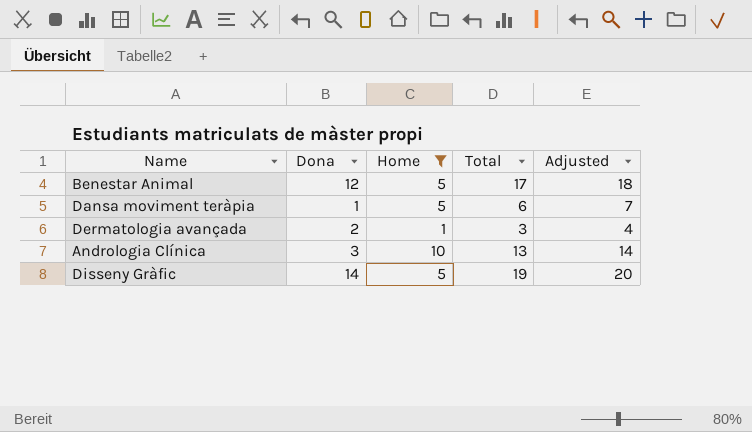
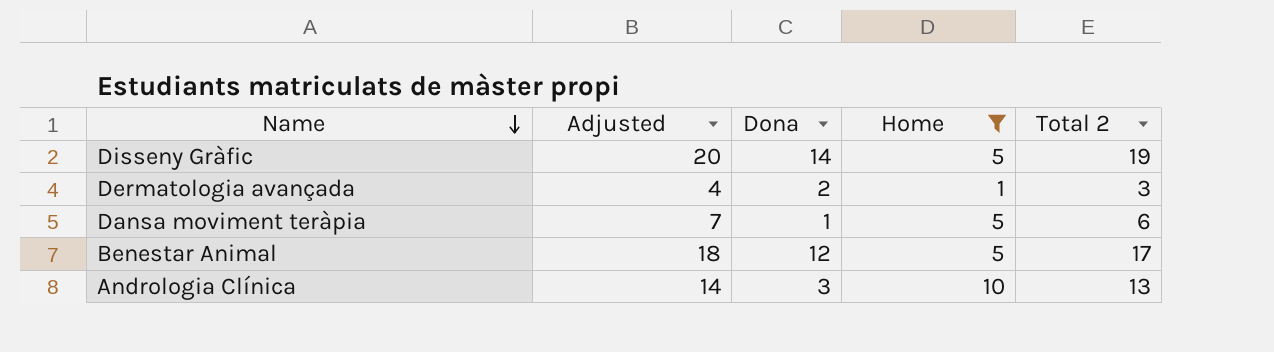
row order: none -> Name descending
column Adjusted | position: 5 -> 2
column name: Total -> Total 2

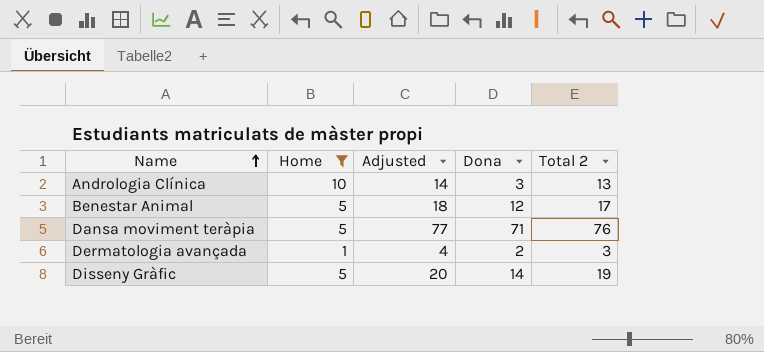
row order: Name descending -> Name ascending
column Home | position: 4 -> 2
Dansa moviment teràpia | Adjusted: 7 -> 77
Dansa moviment teràpia | Dona: 1 -> 71
Dansa moviment teràpia | Total 2: 6 -> 76

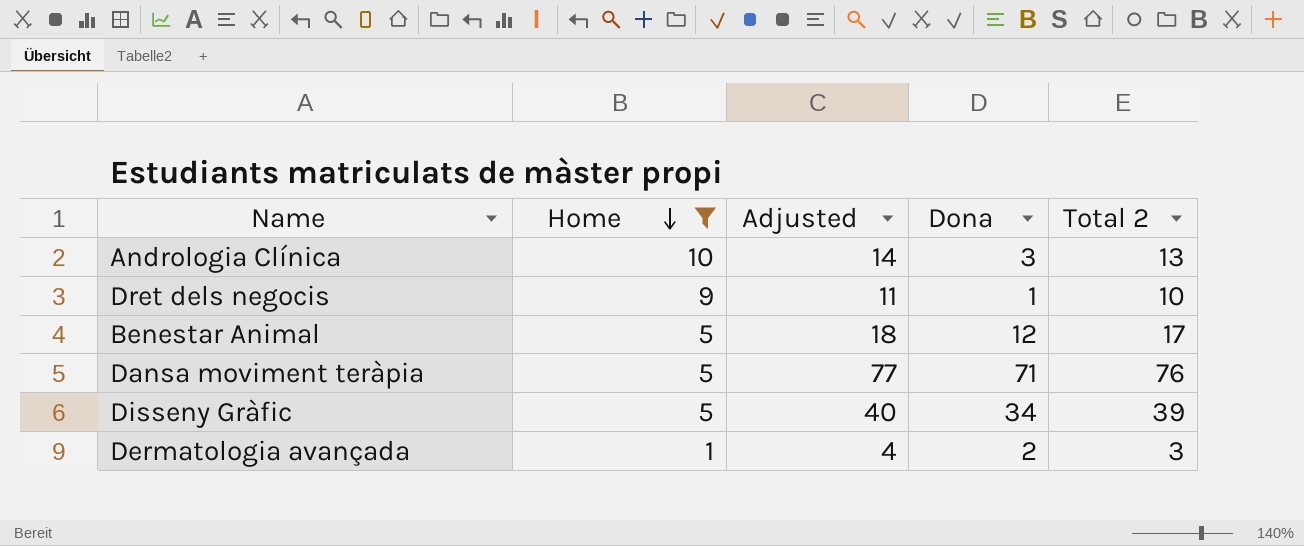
row order: Name ascending -> Home descending
row Dret dels negocis: none -> 9 | 11 | 1 | 10
Disseny Gràfic | Adjusted: 20 -> 40
Disseny Gràfic | Dona: 14 -> 34
Disseny Gràfic | Total 2: 19 -> 39

